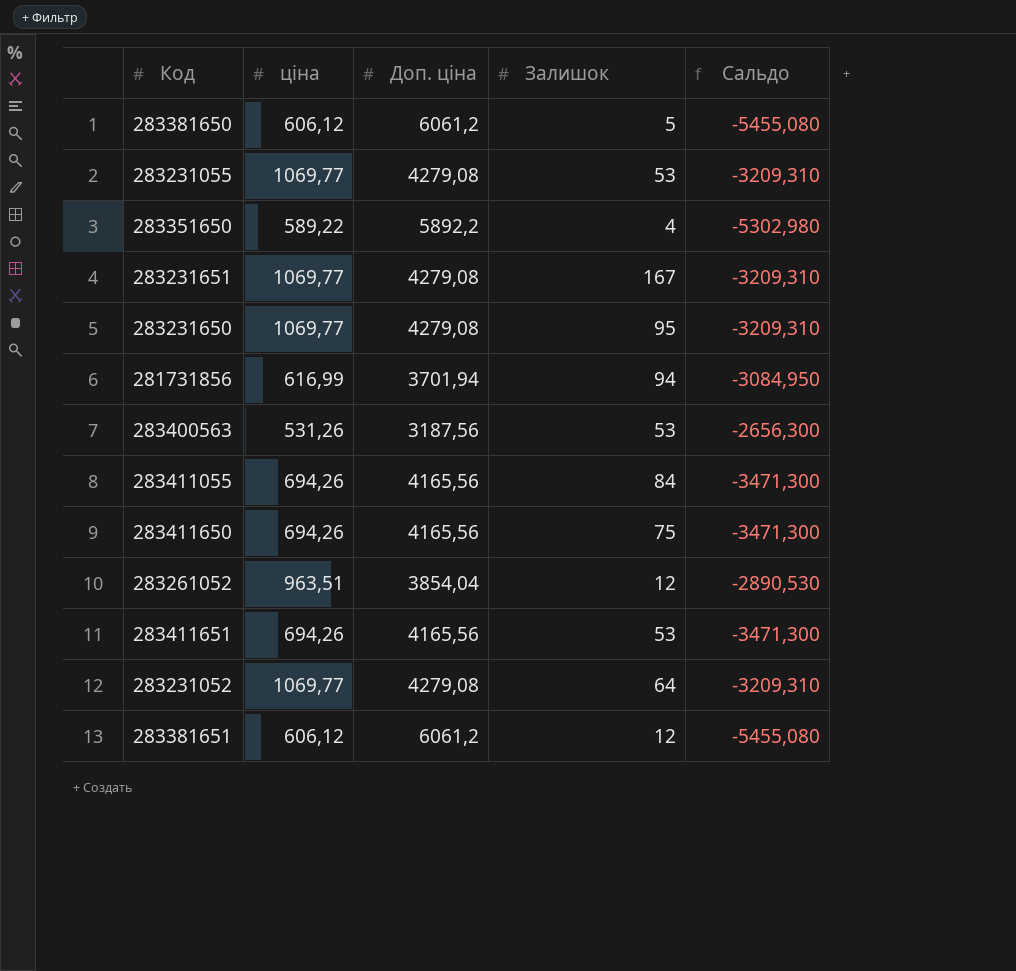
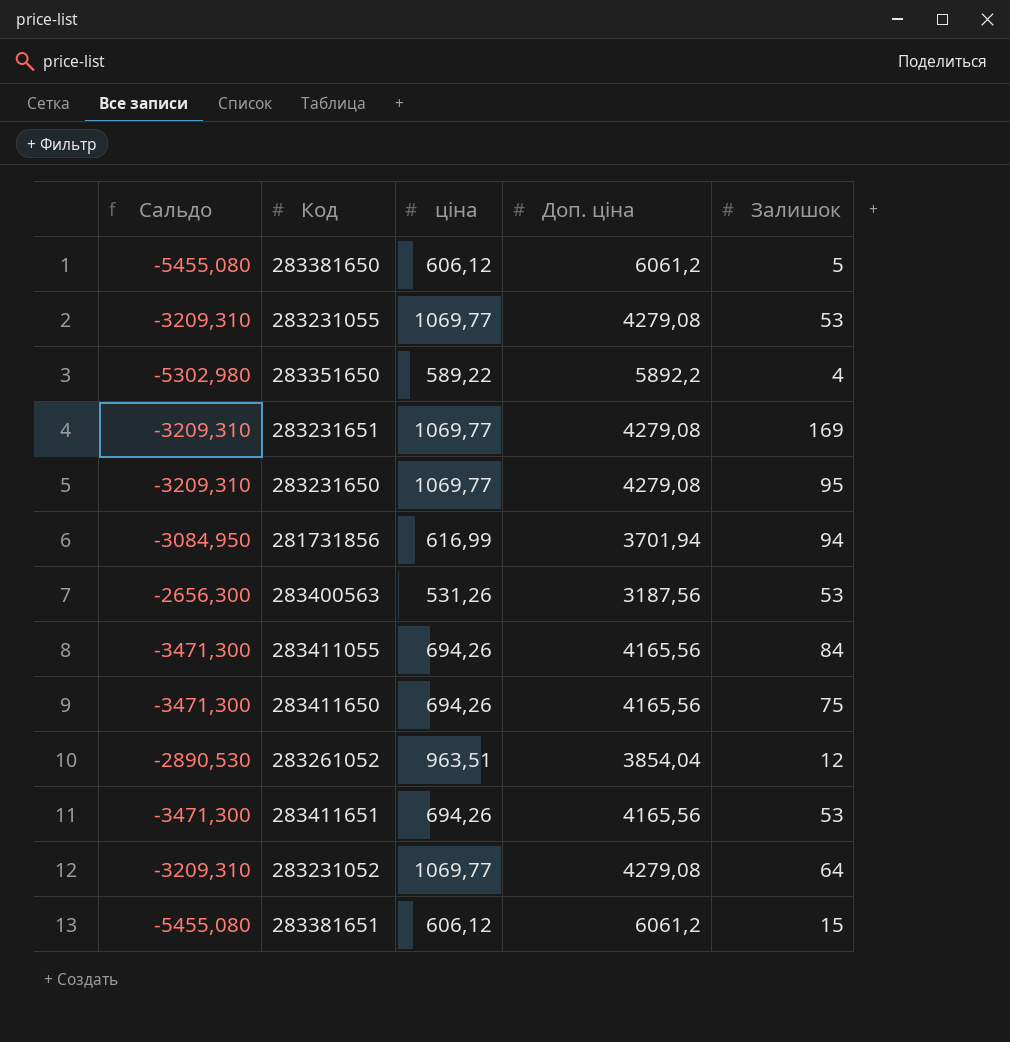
column Сальдо | position: 5 -> 1
283231651 | Залишок: 167 -> 169
283381651 | Залишок: 12 -> 15

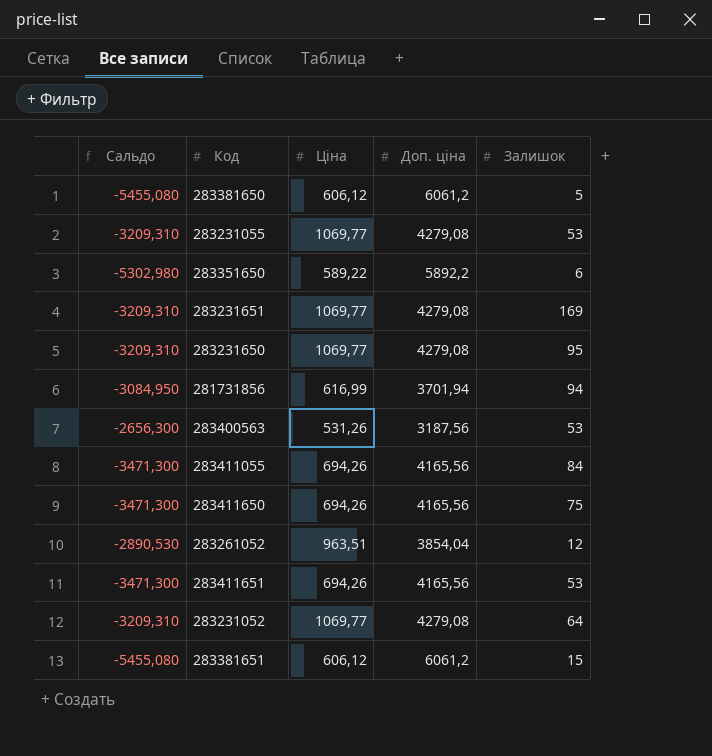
column name: ціна -> Ціна
283351650 | Залишок: 4 -> 6

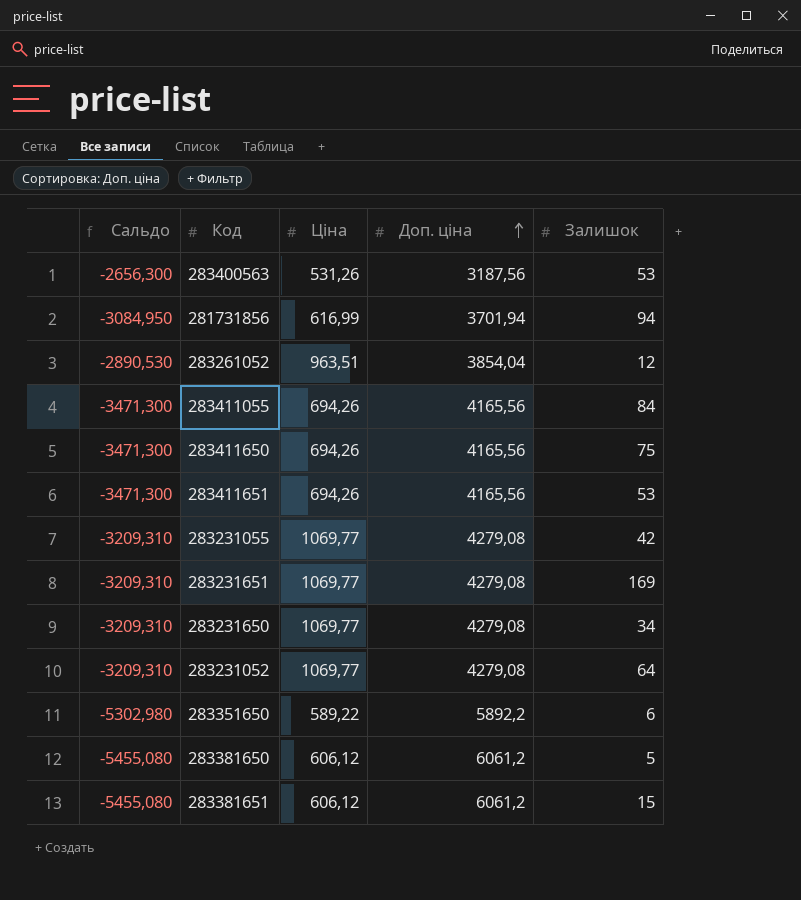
row order: none -> Доп. ціна ascending
283231055 | Залишок: 53 -> 42
283231650 | Залишок: 95 -> 34

